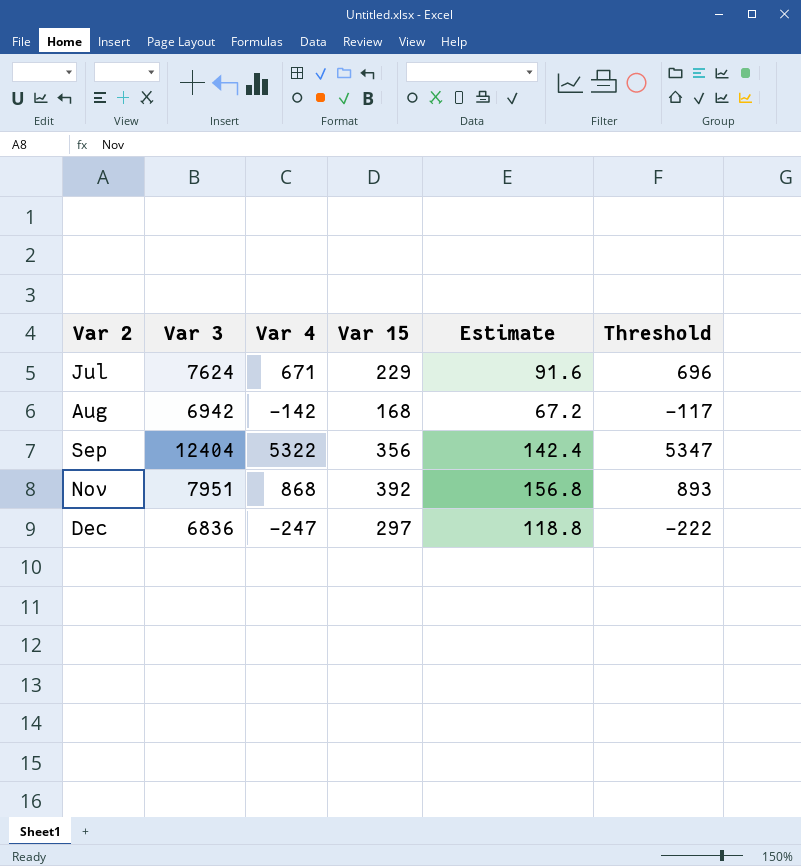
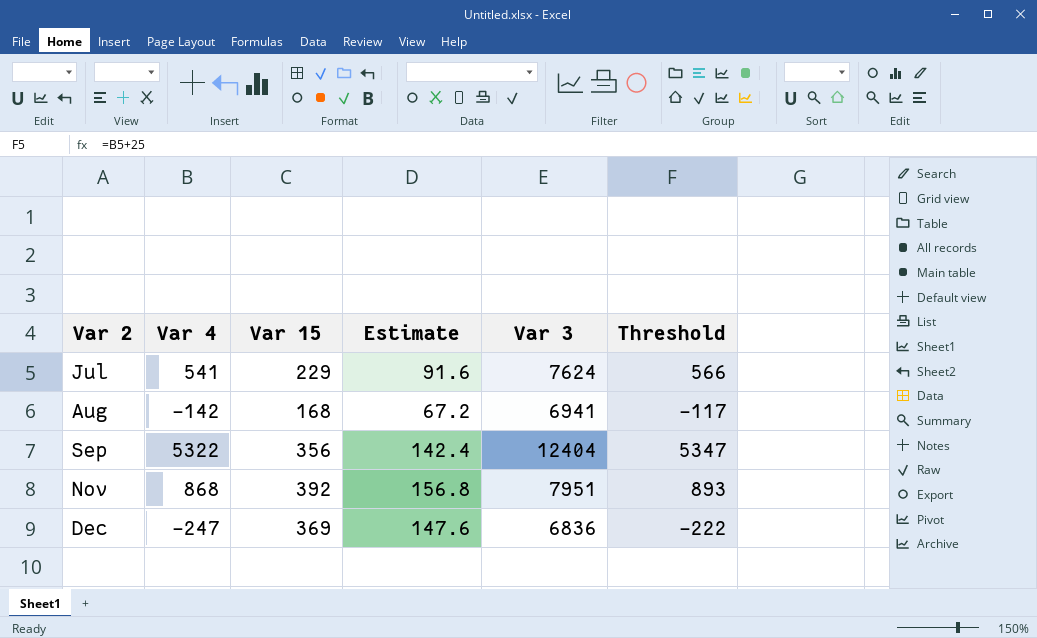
column Var 3 | position: 2 -> 5
Jul | Var 4: 671 -> 541
Jul | Threshold: 696 -> 566
Aug | Var 3: 6942 -> 6941
Dec | Var 15: 297 -> 369
Dec | Estimate: 118.8 -> 147.6

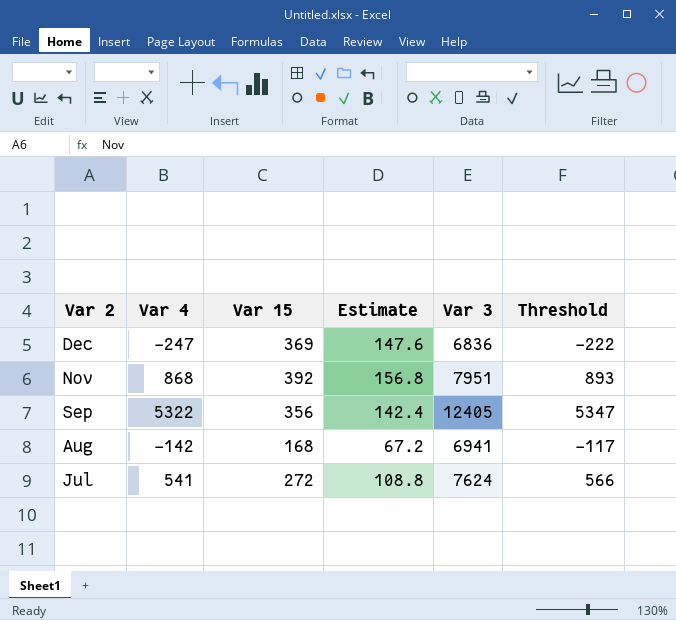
row order: Var 2 ascending -> Var 2 descending
Sep | Var 3: 12404 -> 12405
Jul | Var 15: 229 -> 272
Jul | Estimate: 91.6 -> 108.8

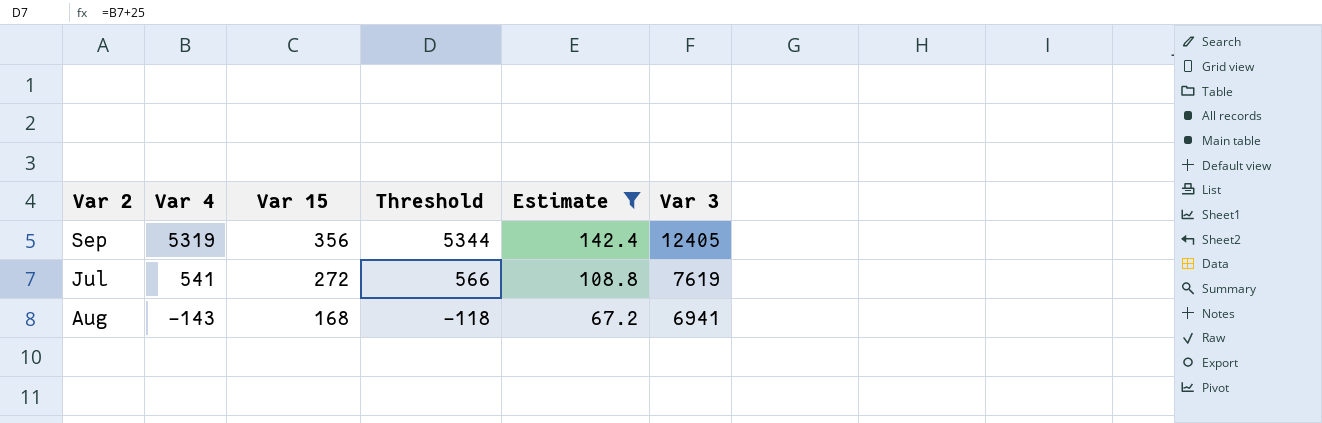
filter: none -> Estimate <= 142.4
row order: Var 2 descending -> Var 4 descending
column Threshold | position: 6 -> 4
Sep | Var 4: 5322 -> 5319
Sep | Threshold: 5347 -> 5344
Jul | Var 3: 7624 -> 7619
Aug | Var 4: -142 -> -143
Aug | Threshold: -117 -> -118

